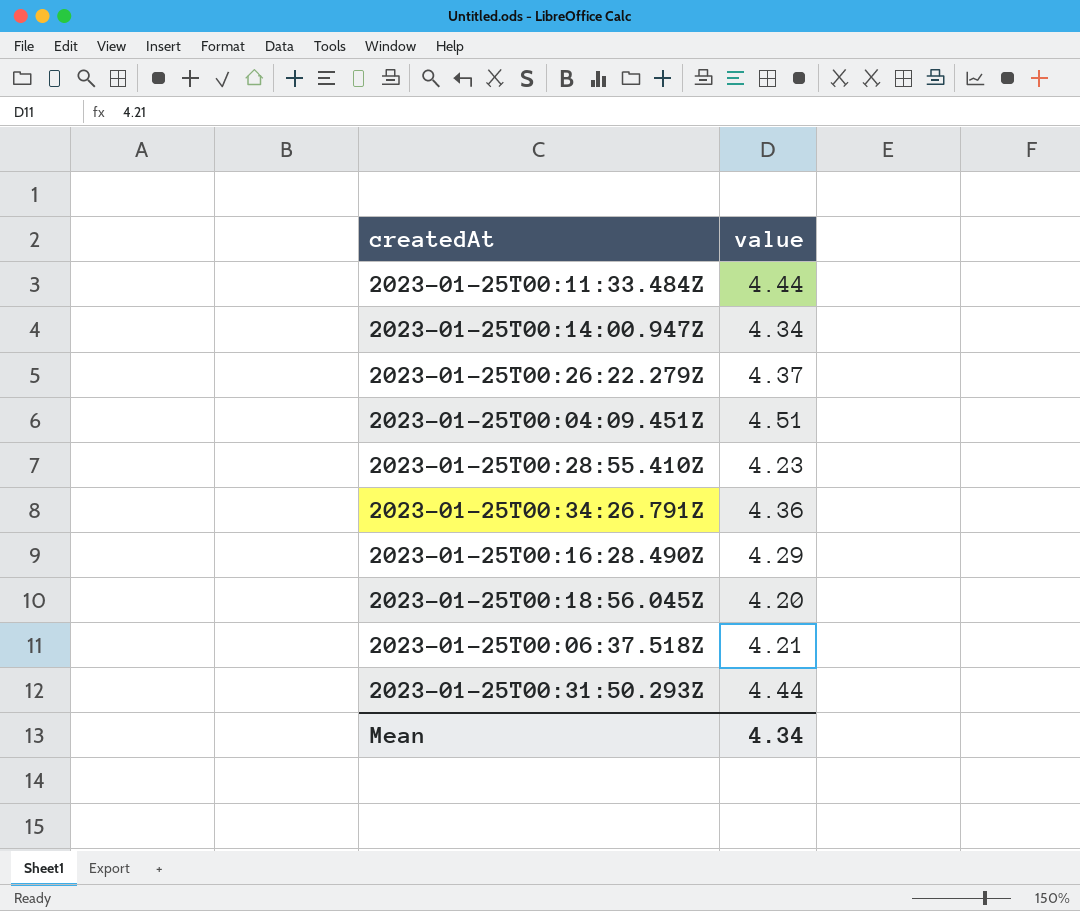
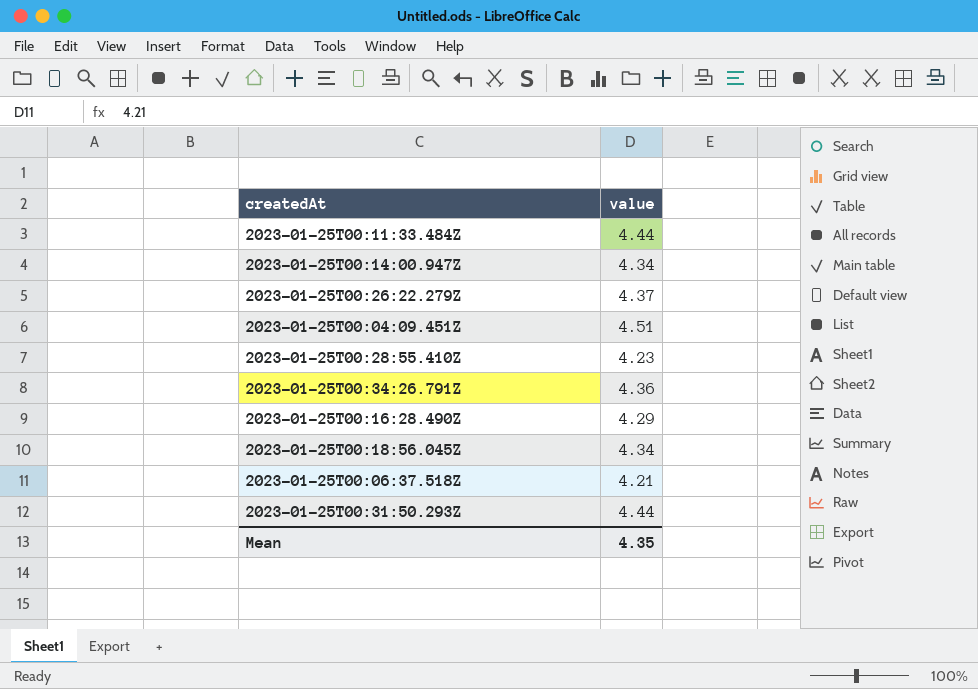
2023-01-25T00:18:56.045Z | value: 4.20 -> 4.34
Mean | value: 4.34 -> 4.35

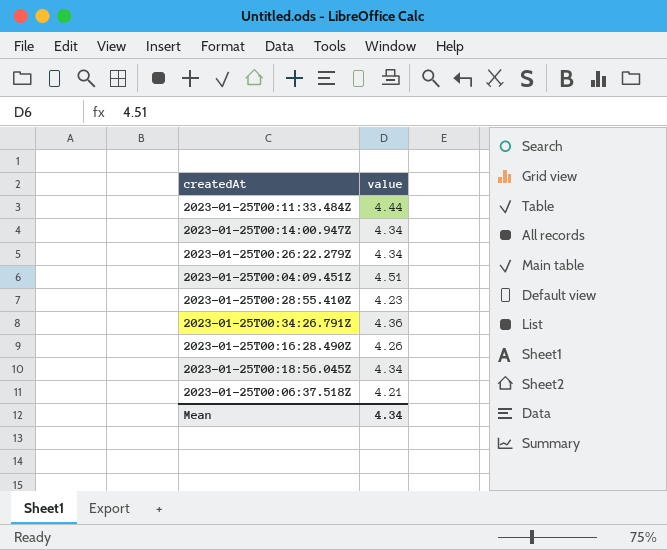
row 2023-01-25T00:31:50.293Z: 4.44 -> none
2023-01-25T00:26:22.279Z | value: 4.37 -> 4.34
2023-01-25T00:16:28.490Z | value: 4.29 -> 4.26
Mean | value: 4.35 -> 4.34

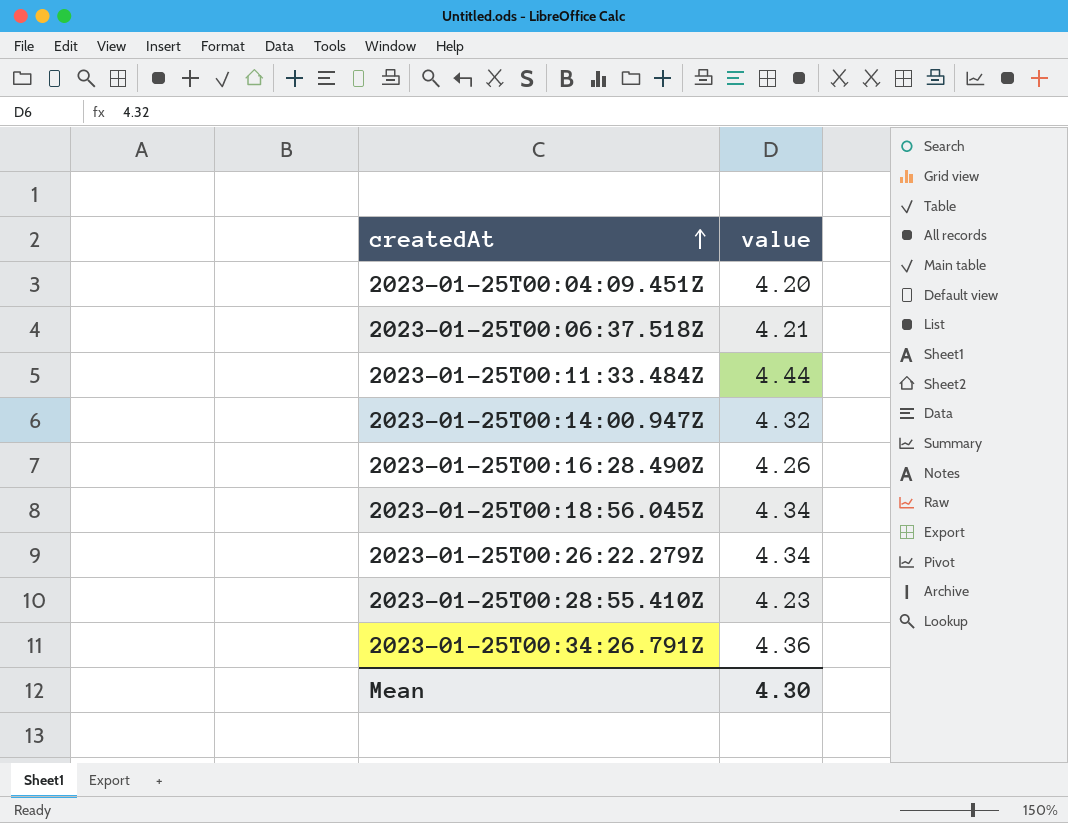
row order: none -> createdAt ascending
2023-01-25T00:04:09.451Z | value: 4.51 -> 4.20
2023-01-25T00:14:00.947Z | value: 4.34 -> 4.32
Mean | value: 4.34 -> 4.30

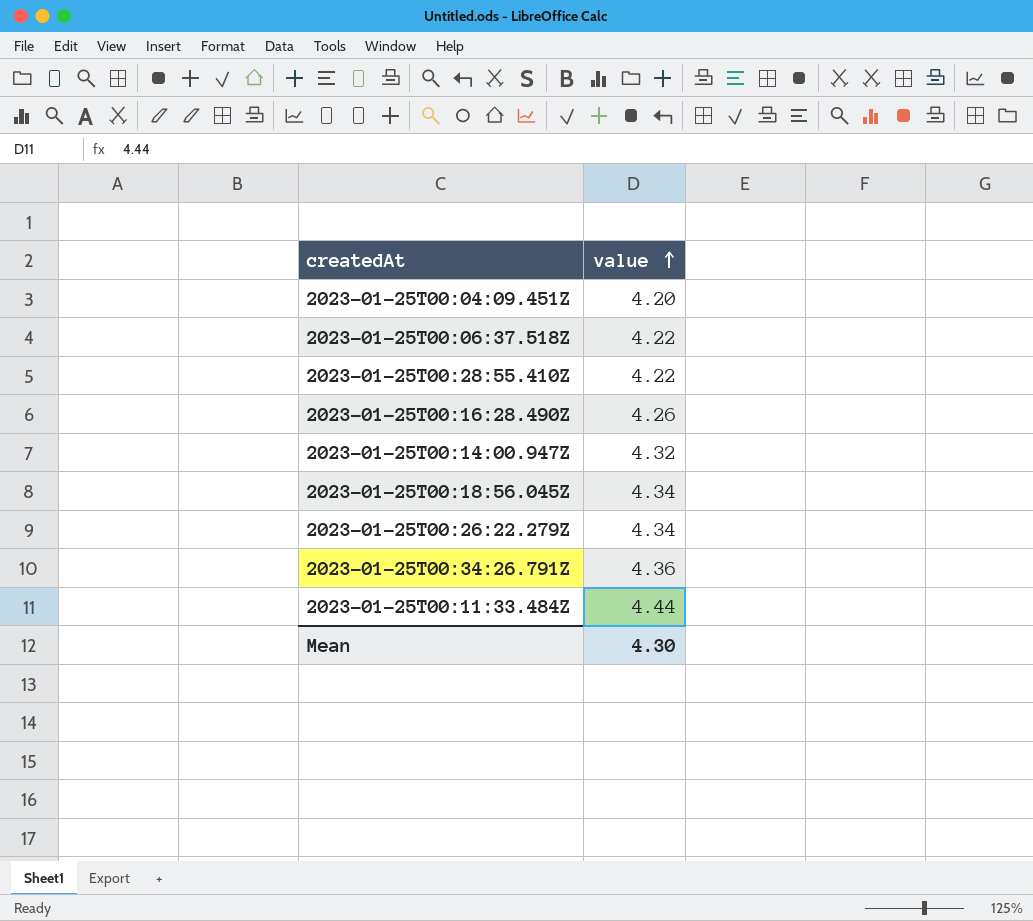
row order: createdAt ascending -> value ascending
2023-01-25T00:06:37.518Z | value: 4.21 -> 4.22
2023-01-25T00:28:55.410Z | value: 4.23 -> 4.22

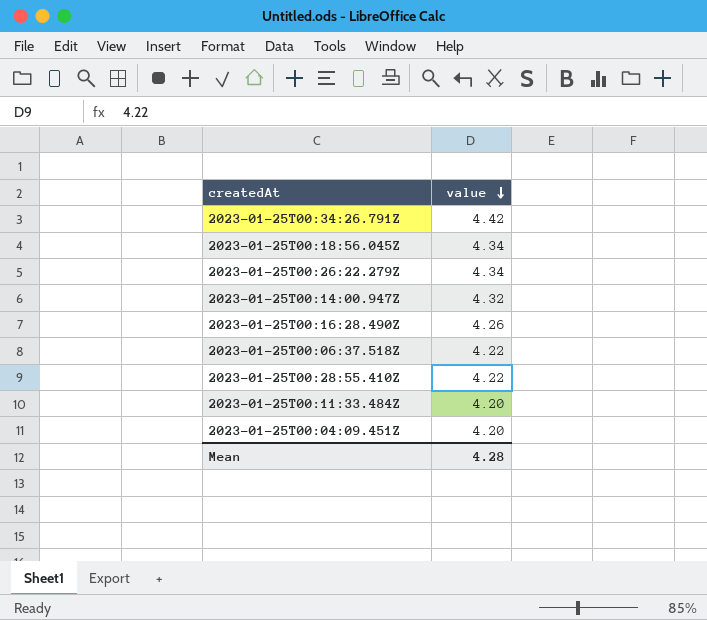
row order: value ascending -> value descending
2023-01-25T00:34:26.791Z | value: 4.36 -> 4.42
2023-01-25T00:11:33.484Z | value: 4.44 -> 4.20
Mean | value: 4.30 -> 4.28

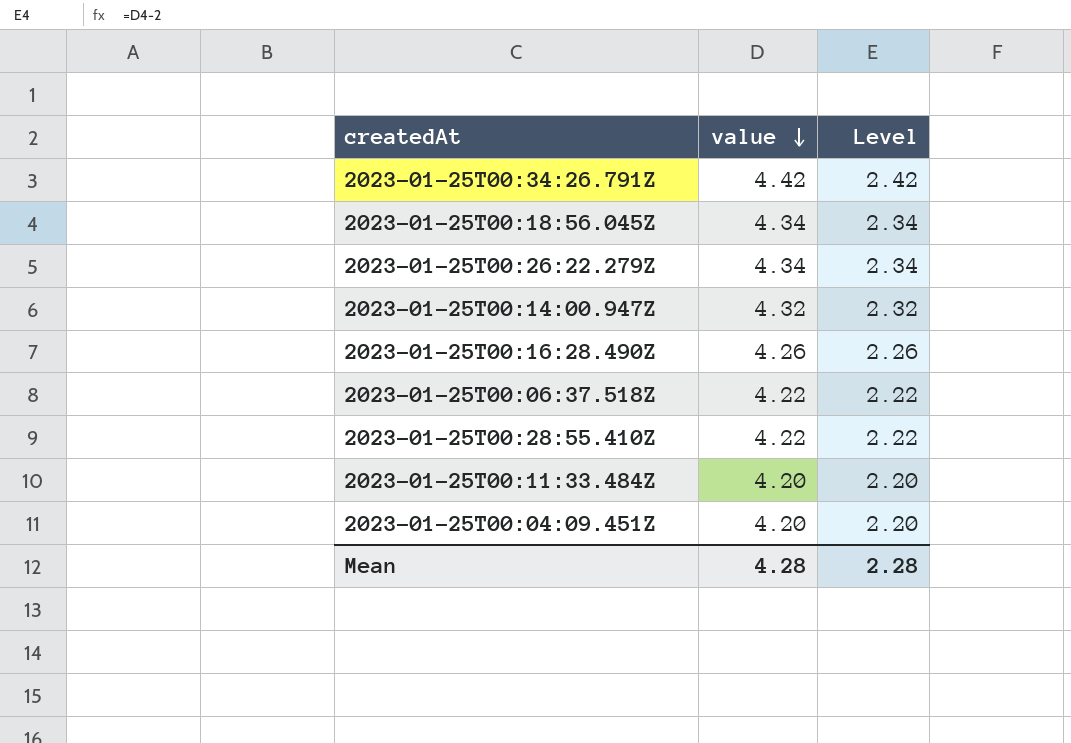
column Level | formula: none -> [value] - 2

